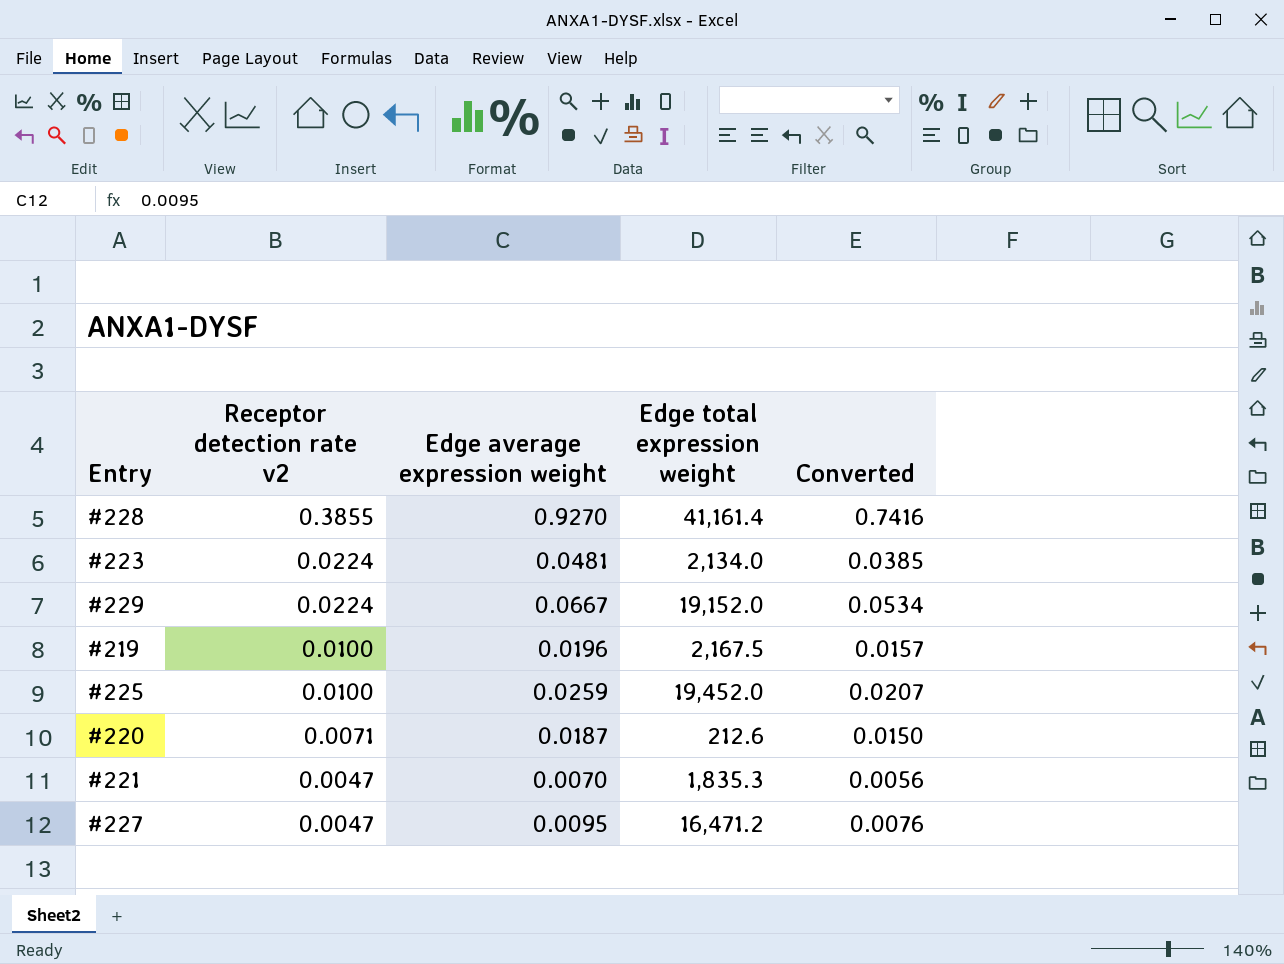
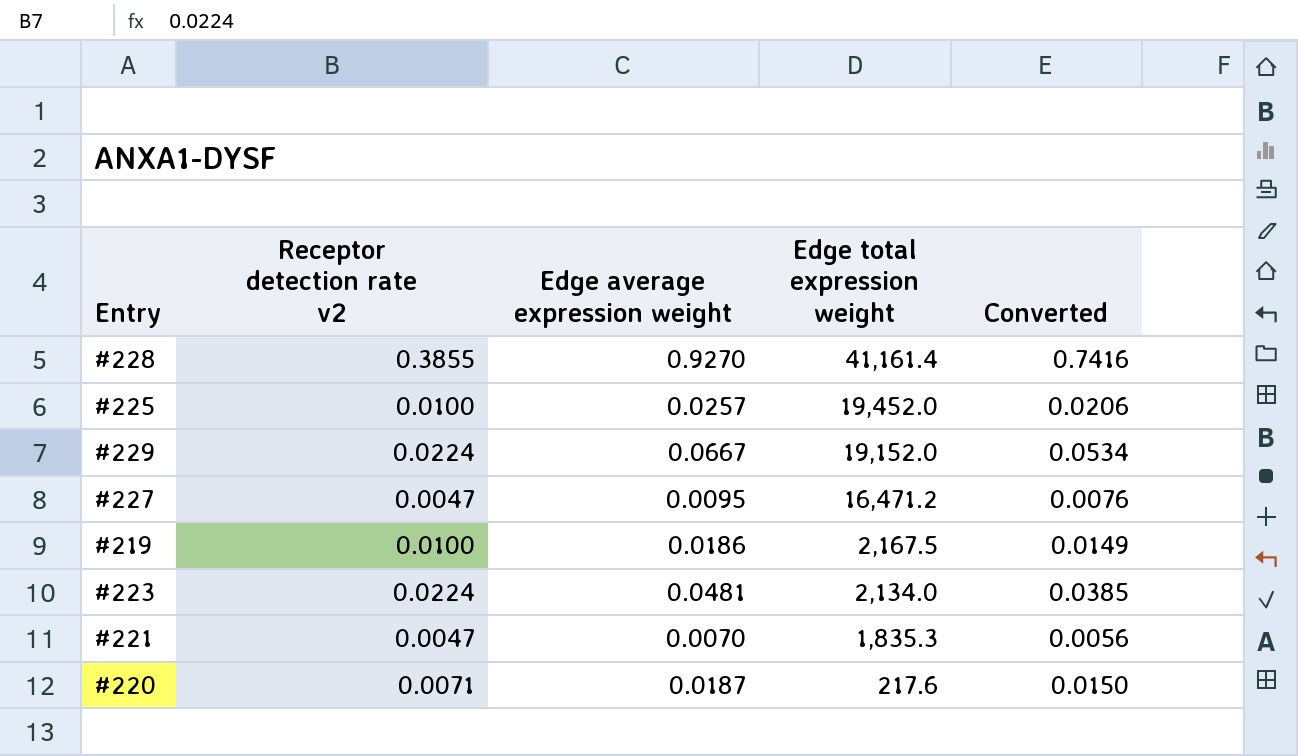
row order: Receptor detection rate v2 descending -> Edge total expression weight descending
#225 | Edge average expression weight: 0.0259 -> 0.0257
#225 | Converted: 0.0207 -> 0.0206
#219 | Edge average expression weight: 0.0196 -> 0.0186
#219 | Converted: 0.0157 -> 0.0149
#220 | Edge total expression weight: 212.6 -> 217.6

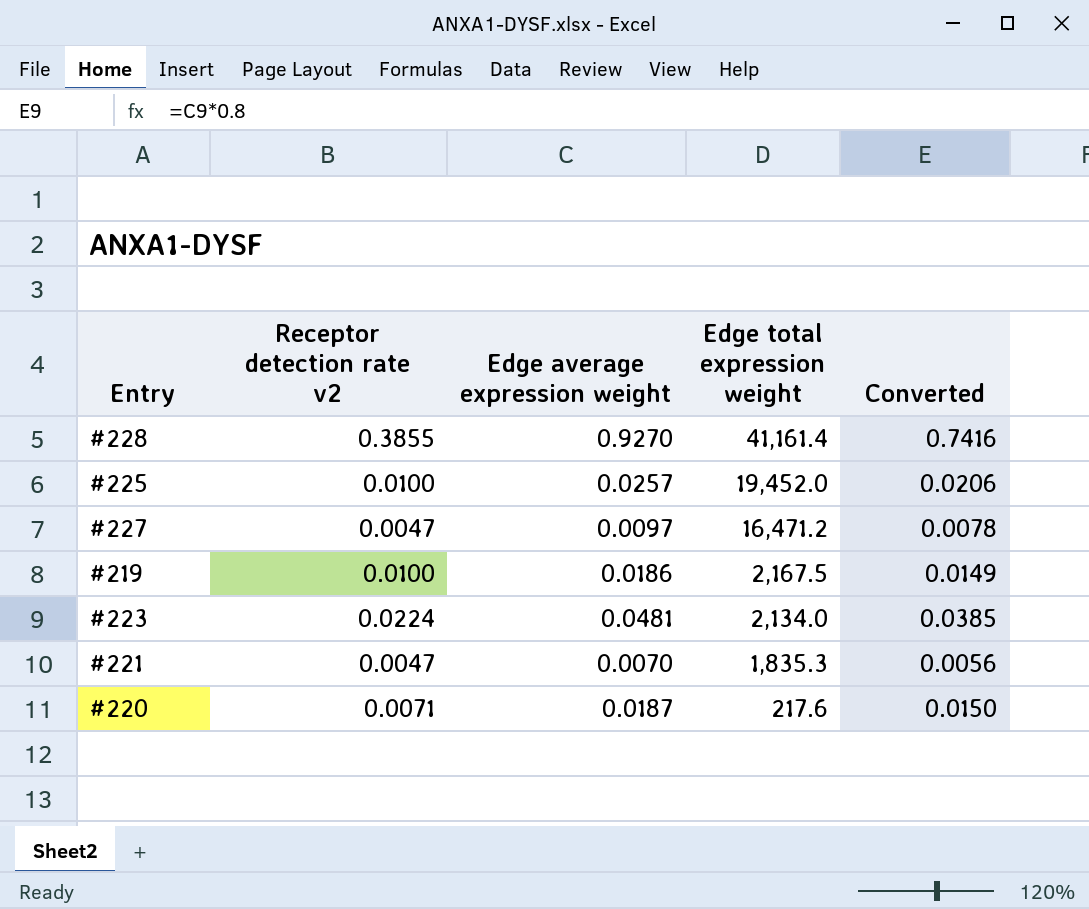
row #229: 0.0224 | 0.0667 | 19,152.0 | 0.0534 -> none
#227 | Edge average expression weight: 0.0095 -> 0.0097
#227 | Converted: 0.0076 -> 0.0078

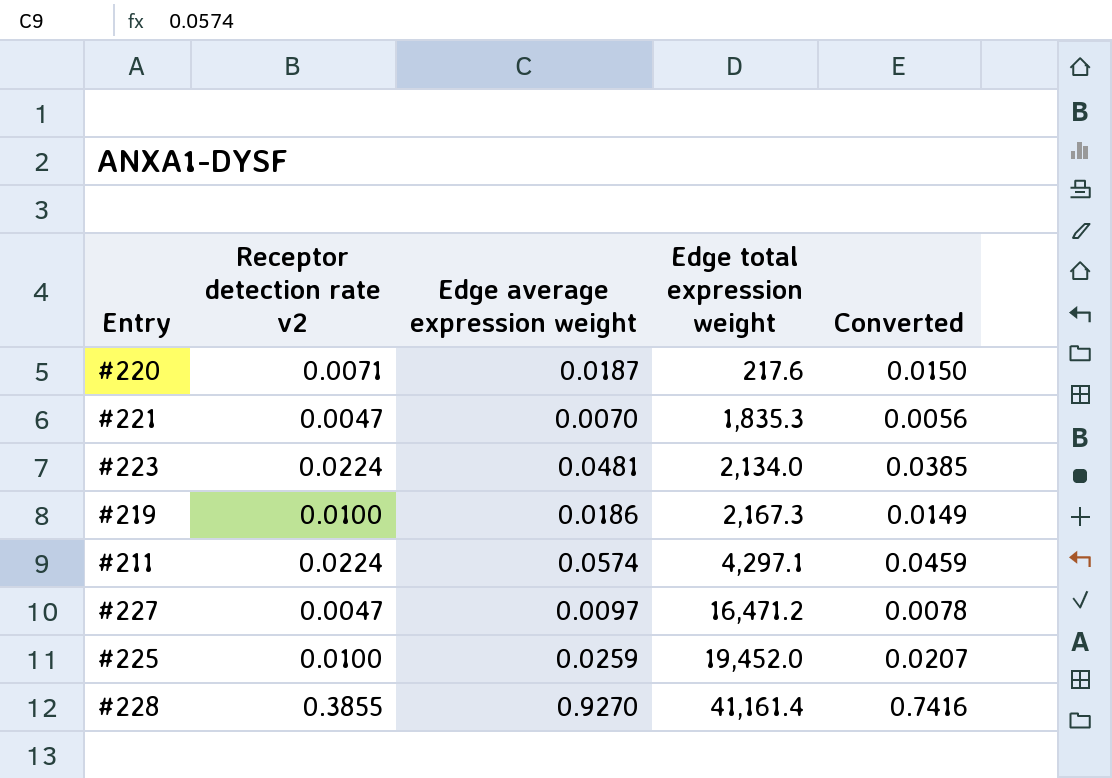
row order: Edge total expression weight descending -> Edge total expression weight ascending
#219 | Edge total expression weight: 2,167.5 -> 2,167.3
row #211: none -> 0.0224 | 0.0574 | 4,297.1 | 0.0459
#225 | Edge average expression weight: 0.0257 -> 0.0259
#225 | Converted: 0.0206 -> 0.0207

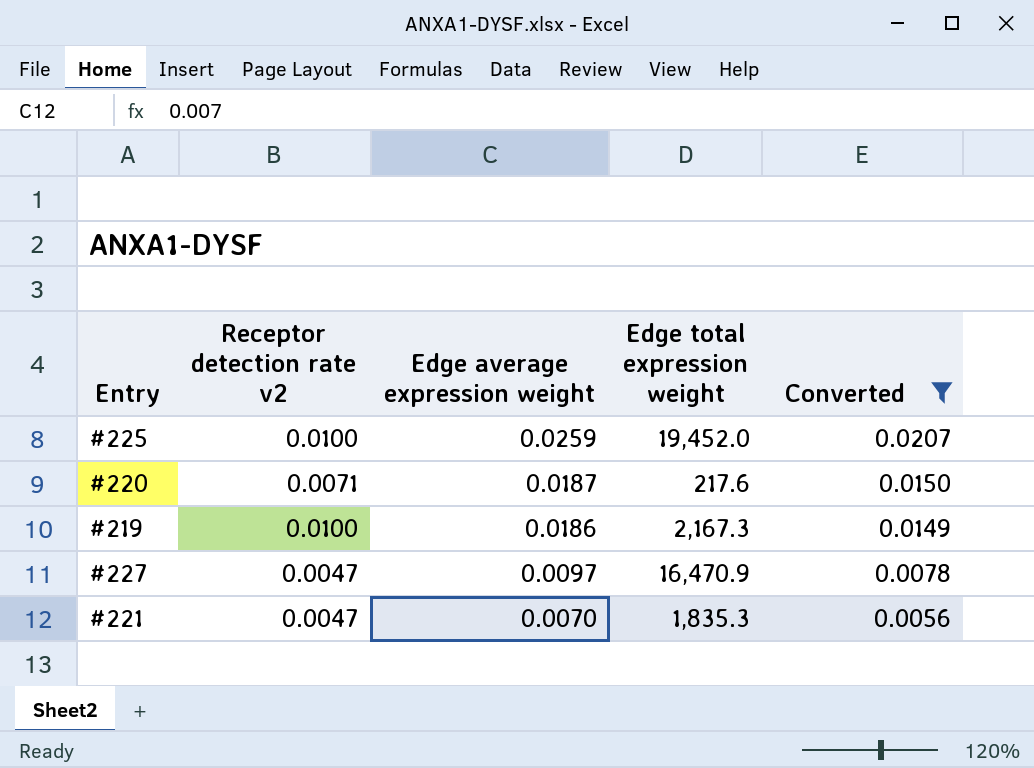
filter: none -> Converted <= 0.0207
row order: Edge total expression weight ascending -> Edge average expression weight descending
#227 | Edge total expression weight: 16,471.2 -> 16,470.9

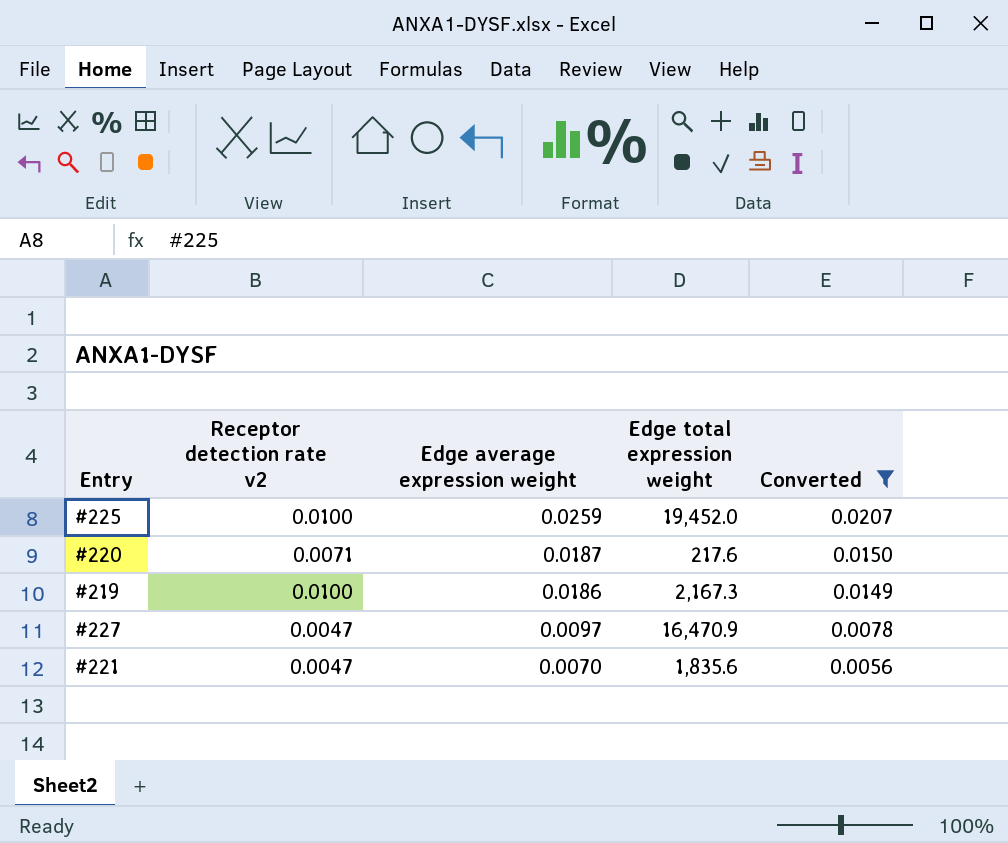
#221 | Edge total expression weight: 1,835.3 -> 1,835.6

